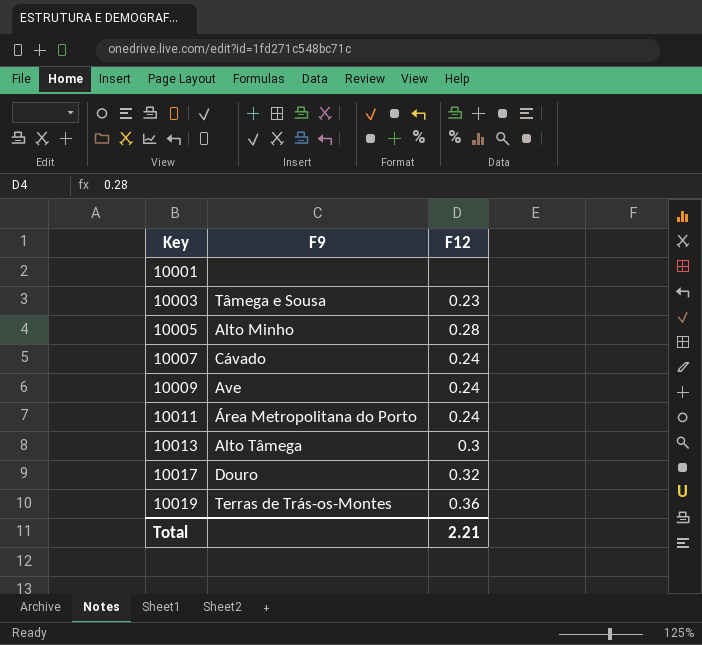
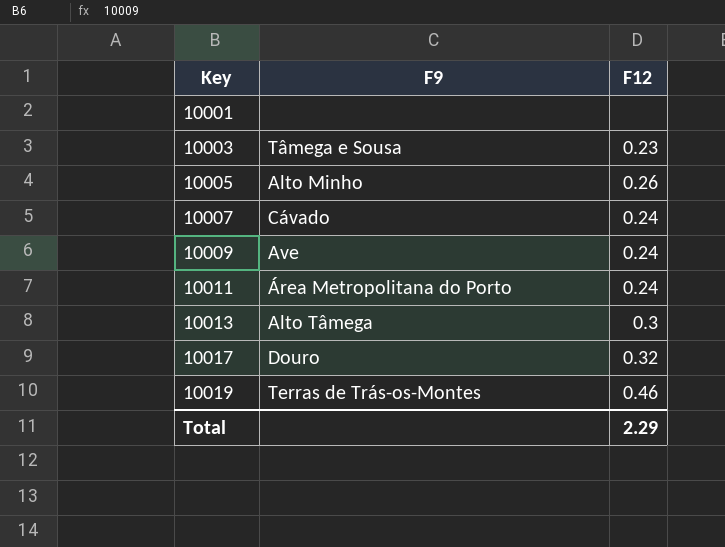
10005 | F12: 0.28 -> 0.26
10019 | F12: 0.36 -> 0.46
Total | F12: 2.21 -> 2.29

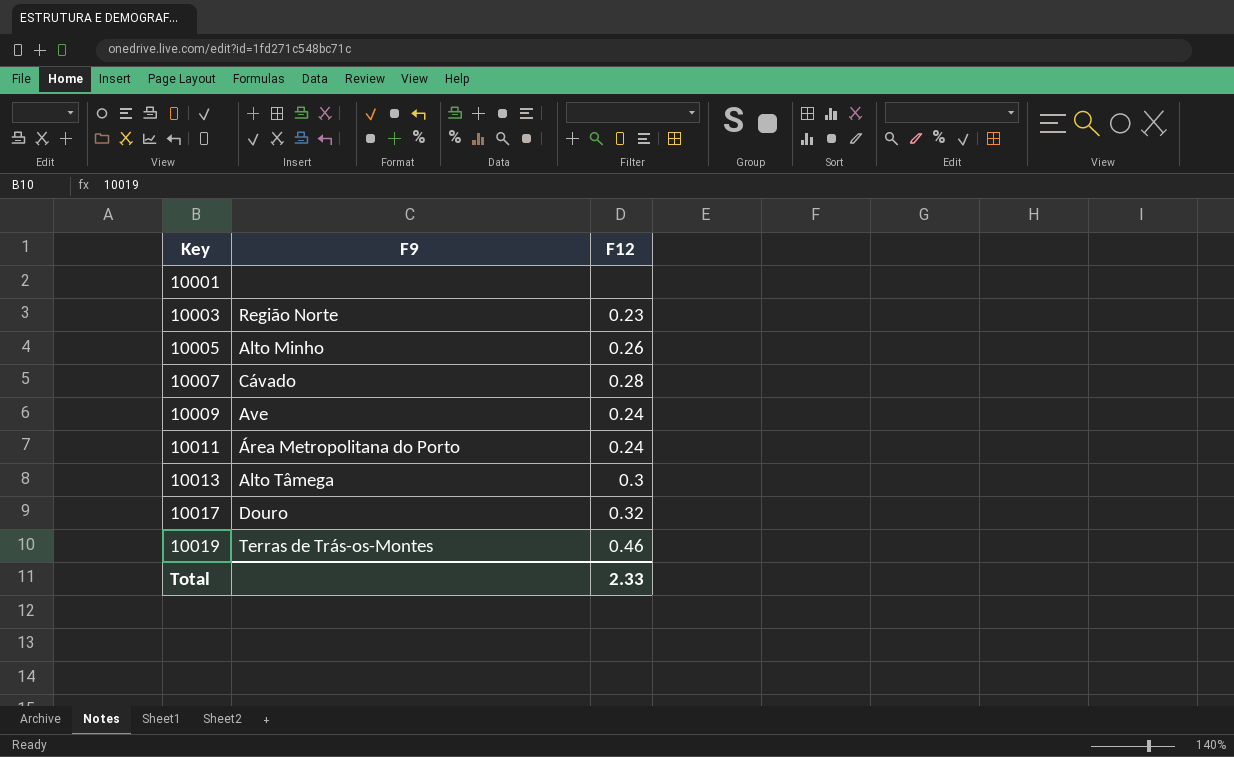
10003 | F9: Tâmega e Sousa -> Região Norte
10007 | F12: 0.24 -> 0.28
Total | F12: 2.29 -> 2.33

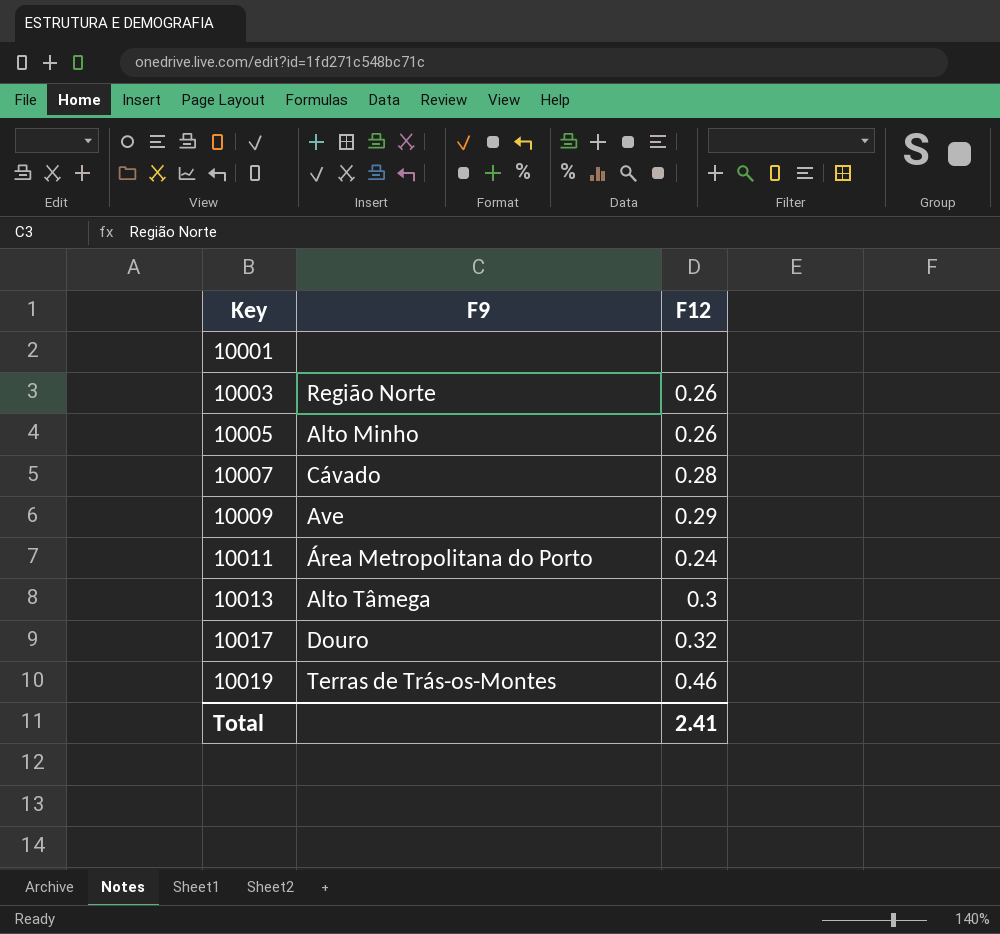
10003 | F12: 0.23 -> 0.26
10009 | F12: 0.24 -> 0.29
Total | F12: 2.33 -> 2.41

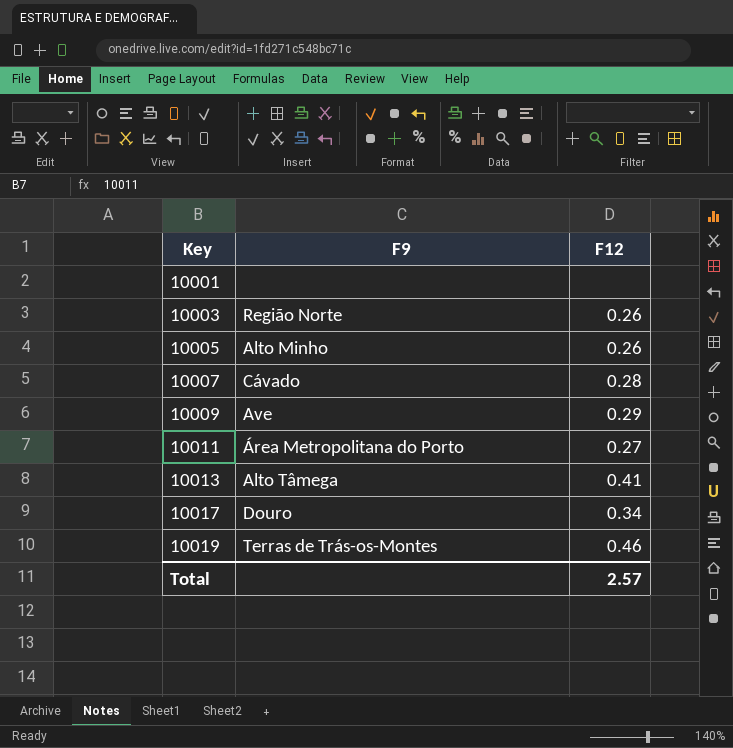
10011 | F12: 0.24 -> 0.27
10013 | F12: 0.3 -> 0.41
10017 | F12: 0.32 -> 0.34
Total | F12: 2.41 -> 2.57

